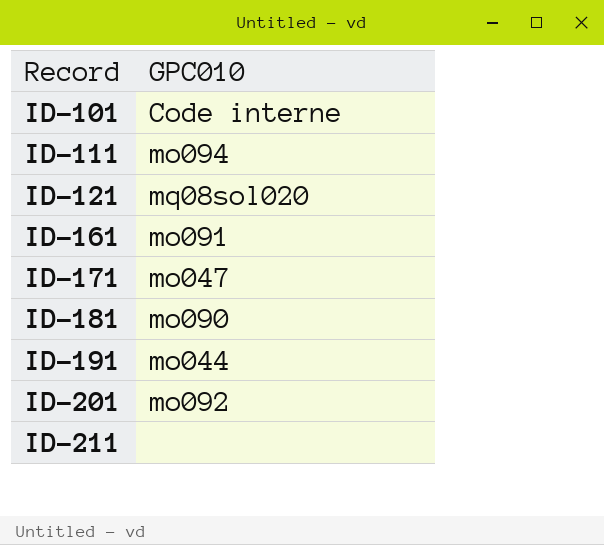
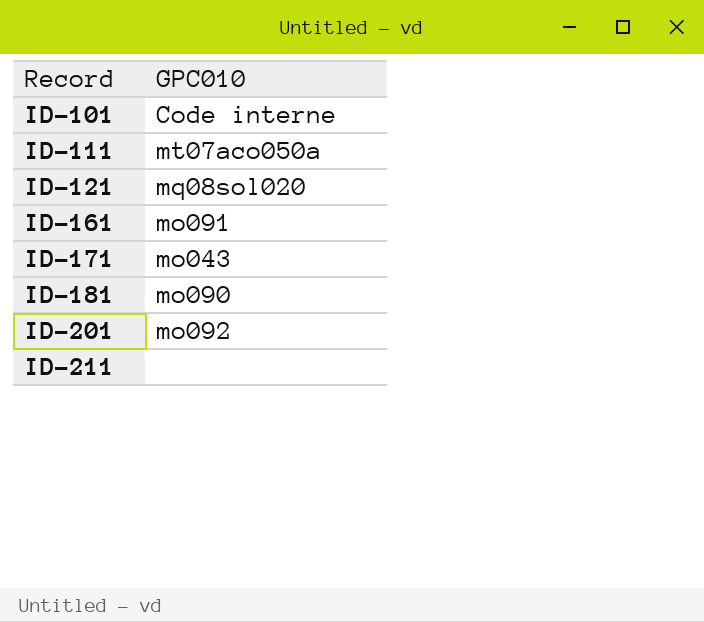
row ID-191: mo044 -> none
ID-111 | GPC010: mo094 -> mt07aco050a
ID-171 | GPC010: mo047 -> mo043

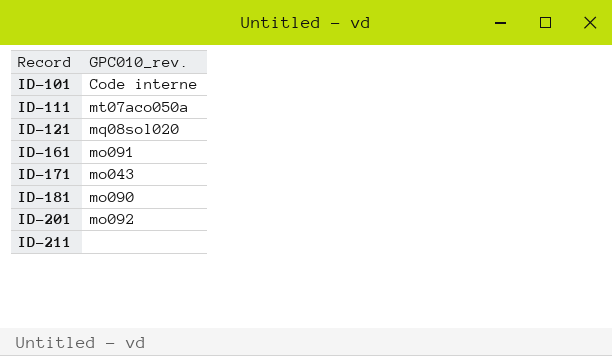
column name: GPC010 -> GPC010_rev.

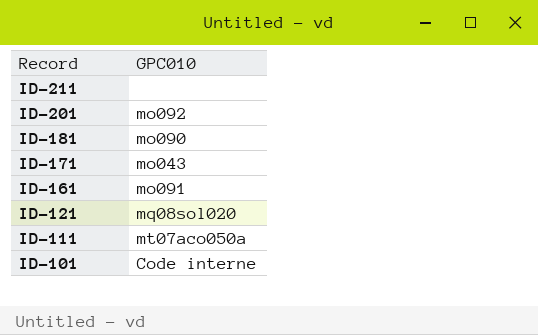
row order: Record ascending -> Record descending
column name: GPC010_rev. -> GPC010

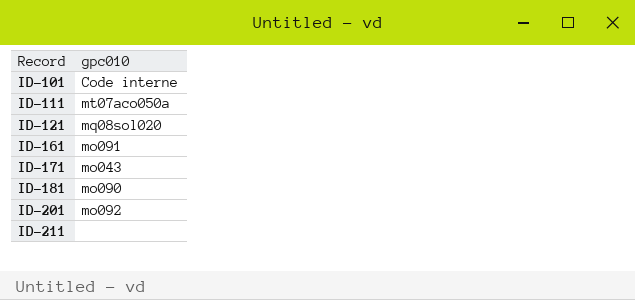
row order: Record descending -> Record ascending
column name: GPC010 -> gpc010

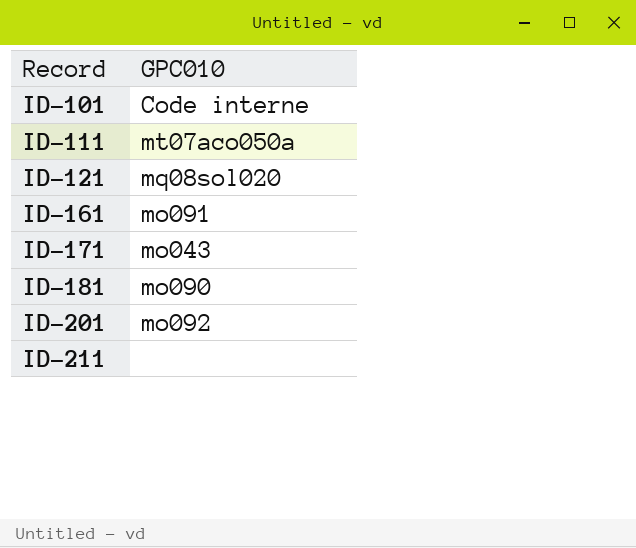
column name: gpc010 -> GPC010

